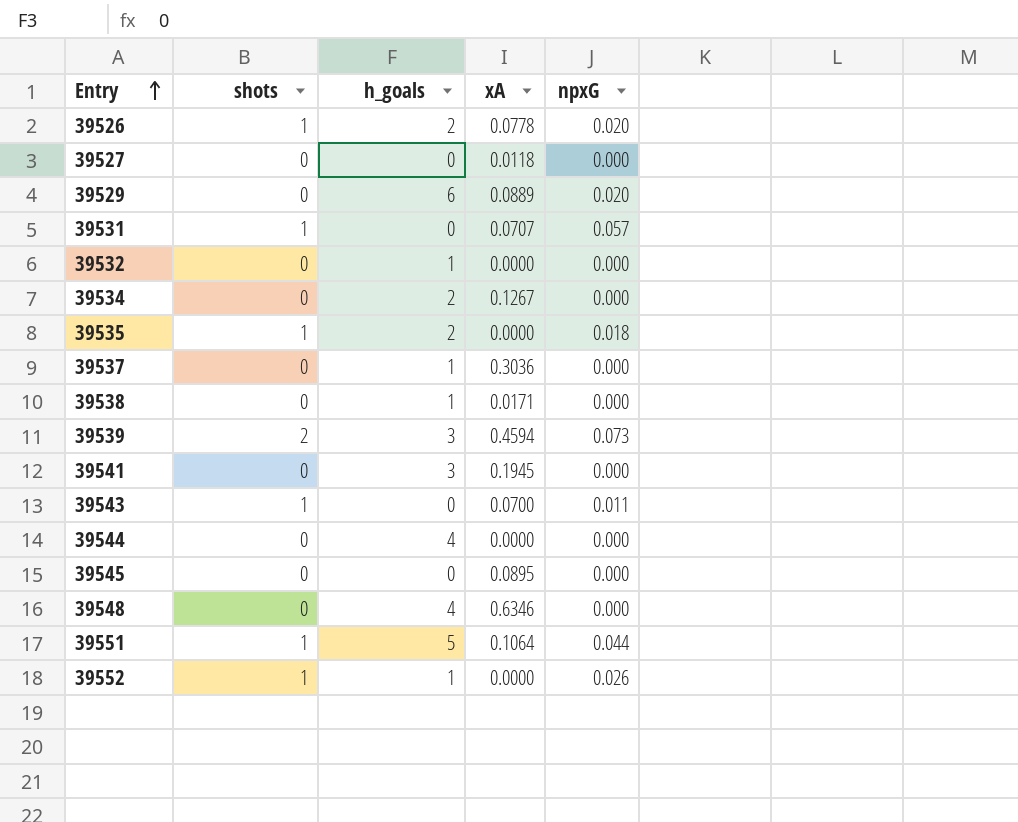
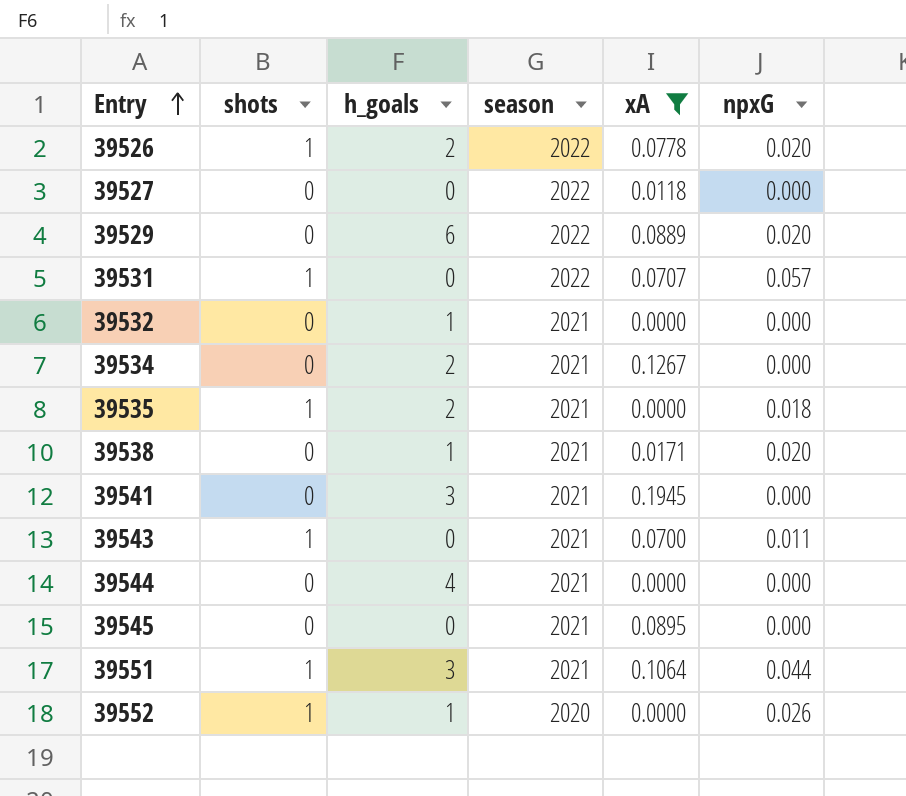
filter: none -> xA <= 0.1945
column season | position: none -> 4
39538 | npxG: 0.000 -> 0.020
39551 | h_goals: 5 -> 3

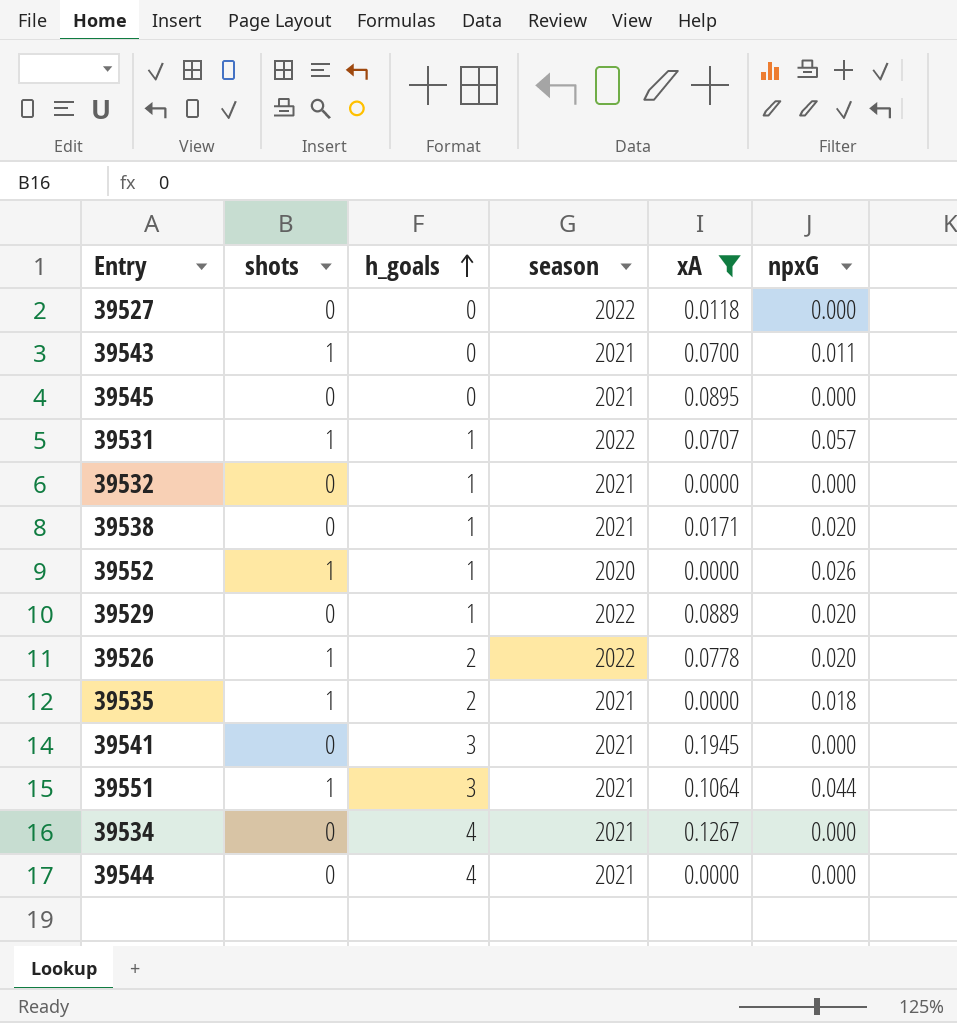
row order: Entry ascending -> h_goals ascending
39531 | h_goals: 0 -> 1
39529 | h_goals: 6 -> 1
39534 | h_goals: 2 -> 4

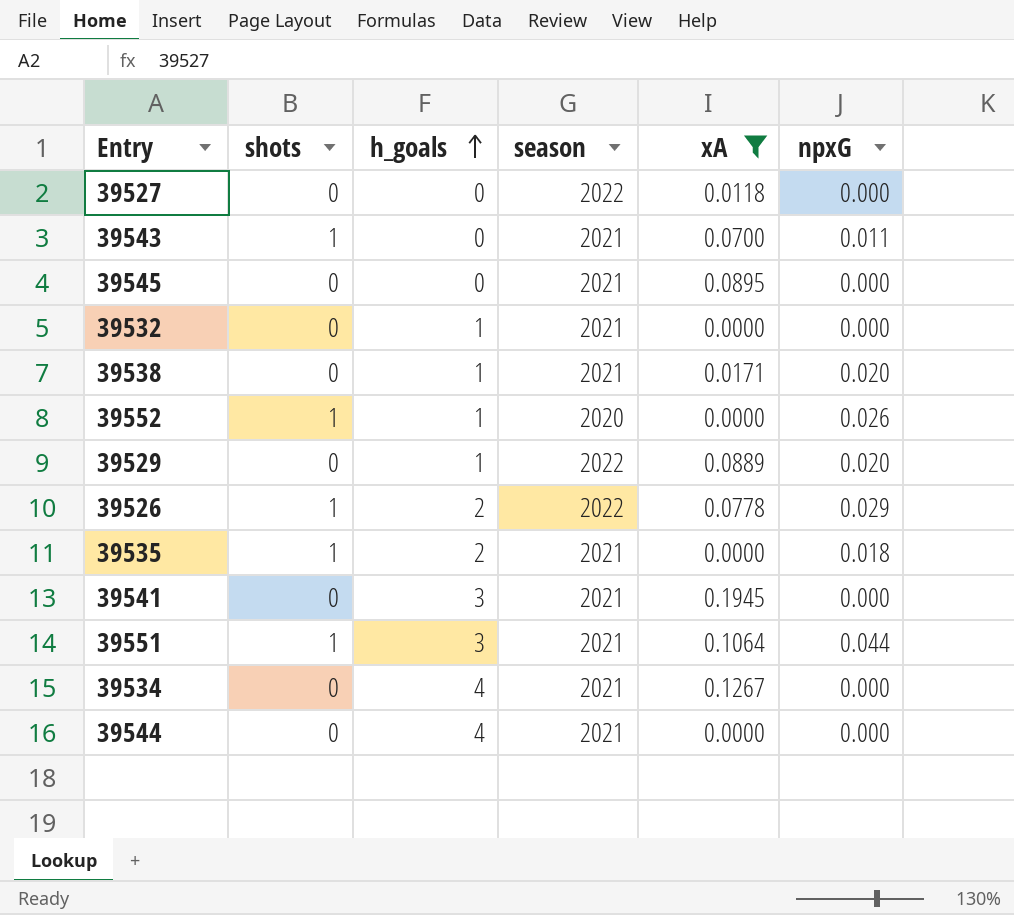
row 39531: 1 | 1 | 2022 | 0.0707 | 0.057 -> none
39526 | npxG: 0.020 -> 0.029

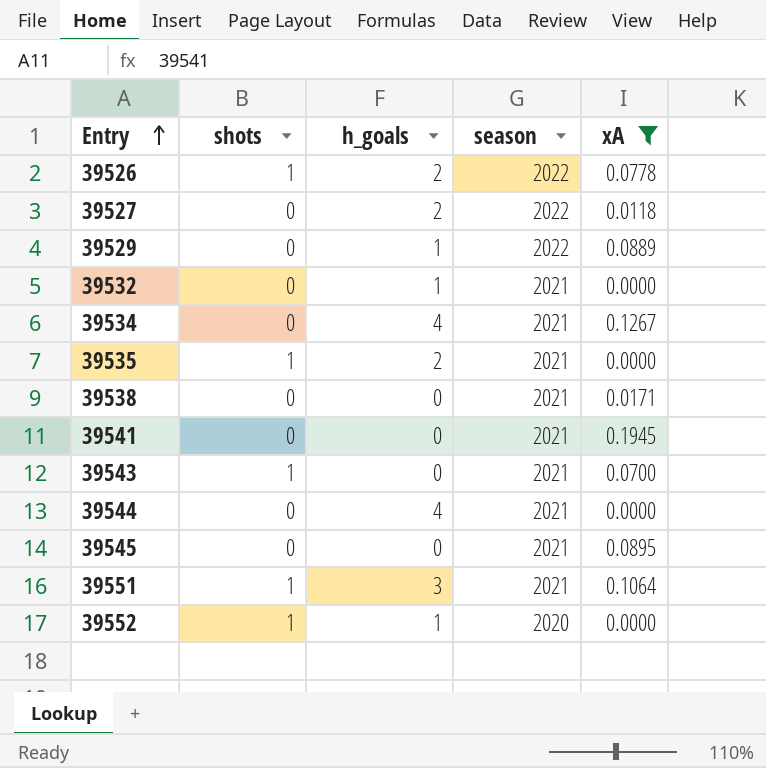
row order: h_goals ascending -> Entry ascending
column npxG | position: 6 -> none
39527 | h_goals: 0 -> 2
39538 | h_goals: 1 -> 0
39541 | h_goals: 3 -> 0

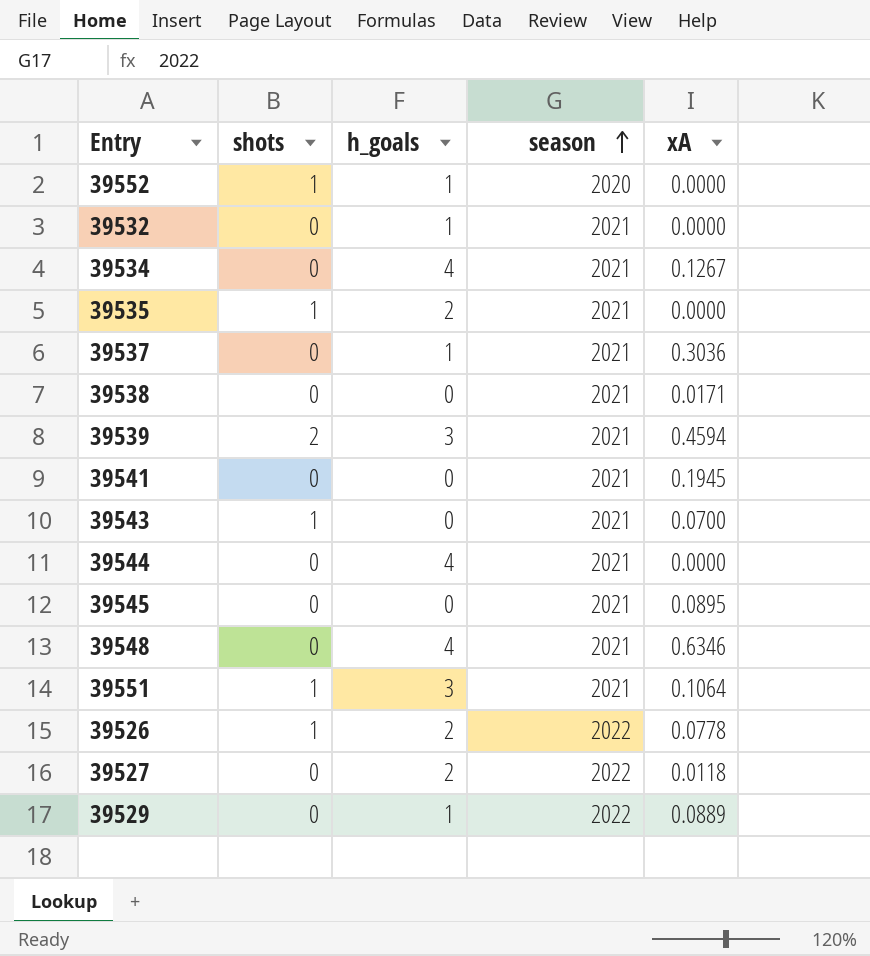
filter: xA <= 0.1945 -> none
row order: Entry ascending -> season ascending

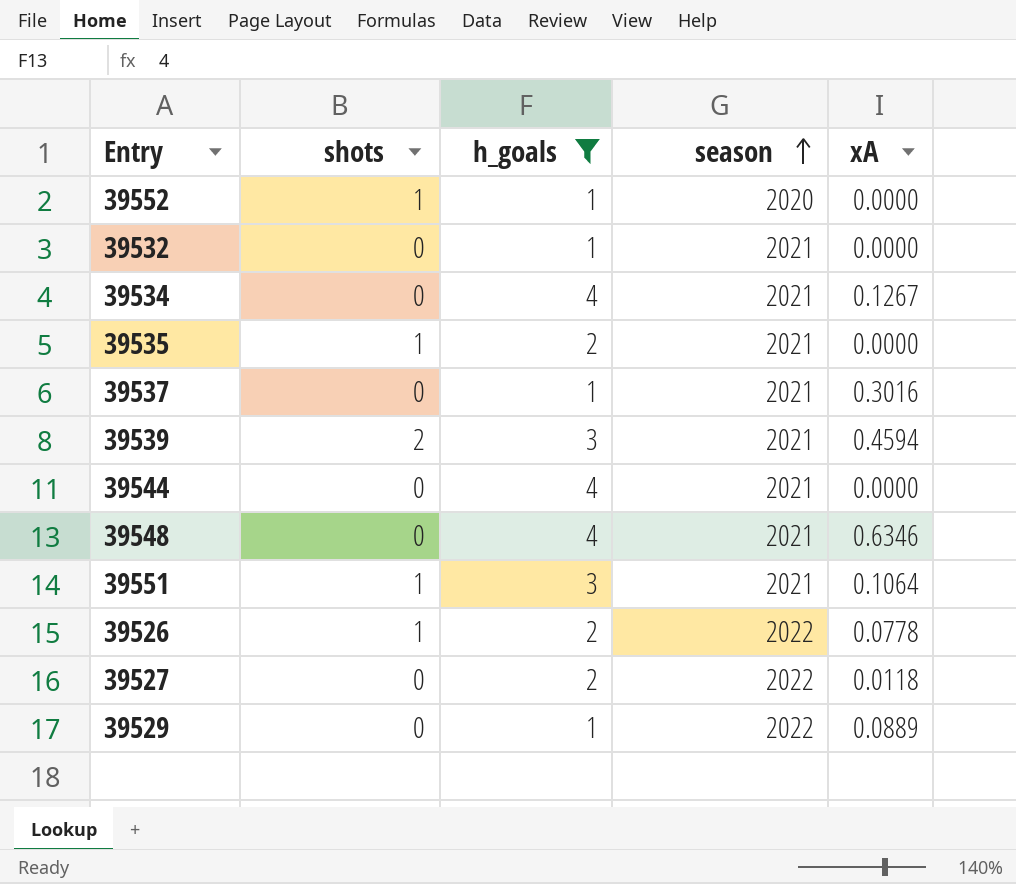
filter: none -> h_goals != 0
39537 | xA: 0.3036 -> 0.3016

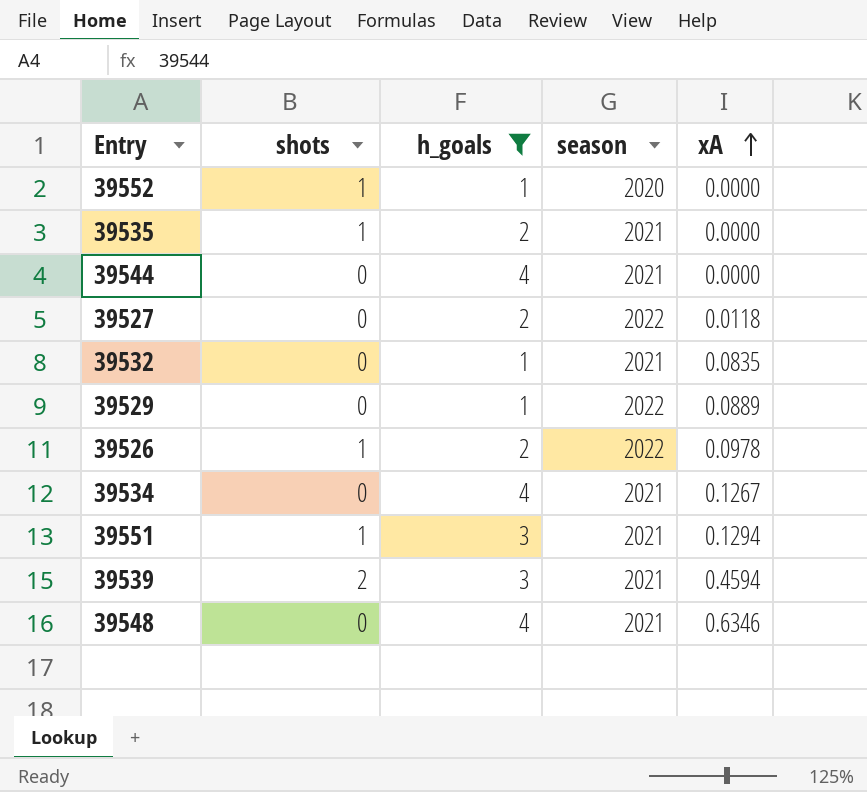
row order: season ascending -> xA ascending
row 39537: 0 | 1 | 2021 | 0.3016 -> none
39532 | xA: 0.0000 -> 0.0835
39526 | xA: 0.0778 -> 0.0978
39551 | xA: 0.1064 -> 0.1294

